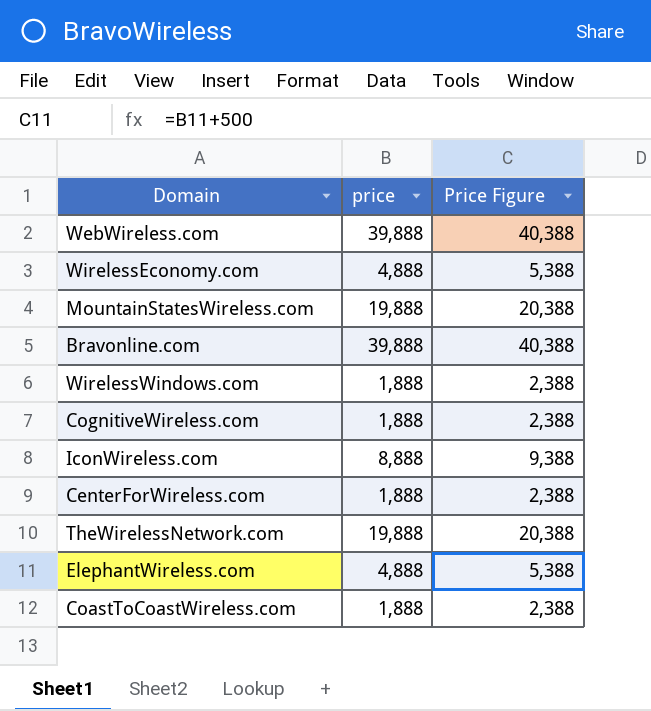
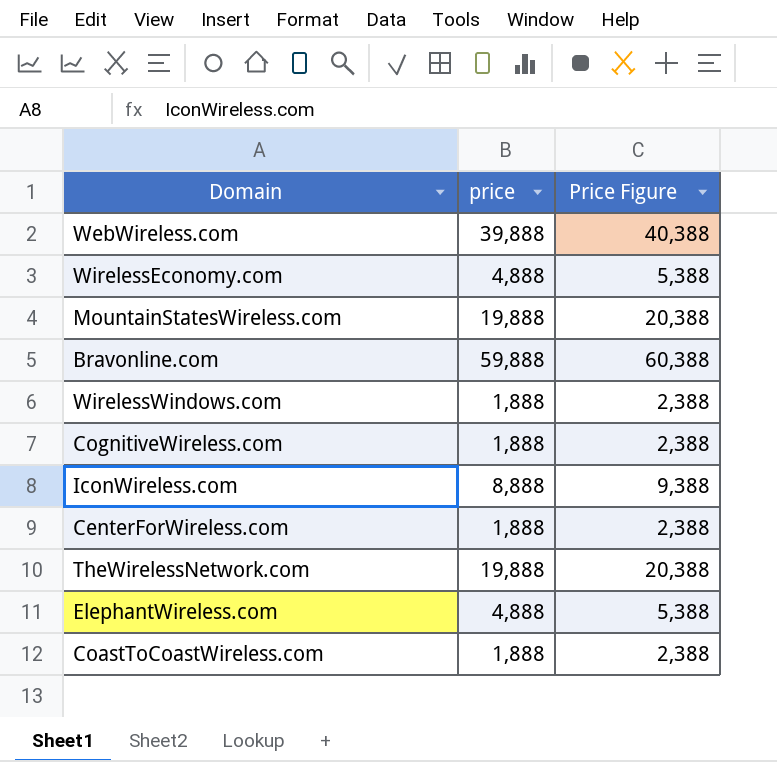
Bravonline.com | price: 39,888 -> 59,888
Bravonline.com | Price Figure: 40,388 -> 60,388

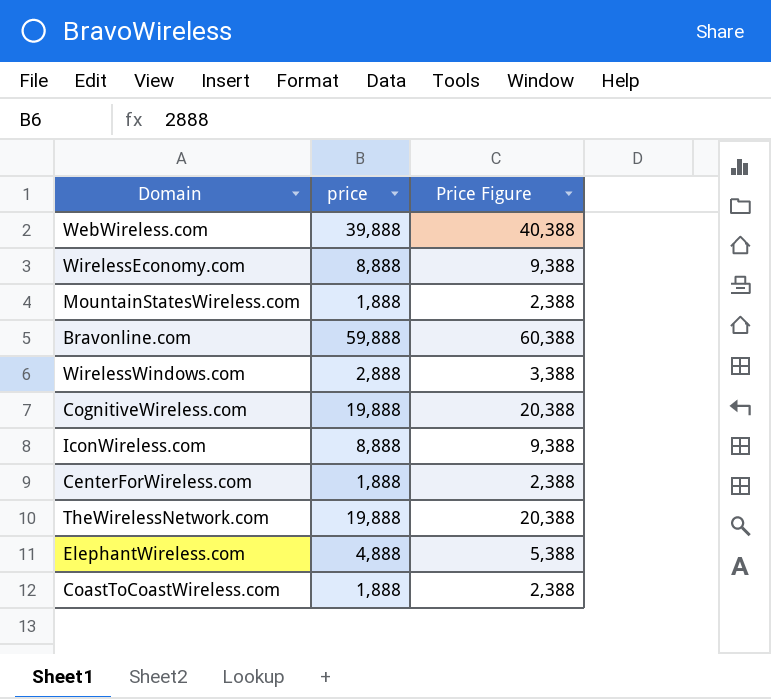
WirelessEconomy.com | price: 4,888 -> 8,888
WirelessEconomy.com | Price Figure: 5,388 -> 9,388
MountainStatesWireless.com | price: 19,888 -> 1,888
MountainStatesWireless.com | Price Figure: 20,388 -> 2,388
WirelessWindows.com | price: 1,888 -> 2,888
WirelessWindows.com | Price Figure: 2,388 -> 3,388
CognitiveWireless.com | price: 1,888 -> 19,888
CognitiveWireless.com | Price Figure: 2,388 -> 20,388

